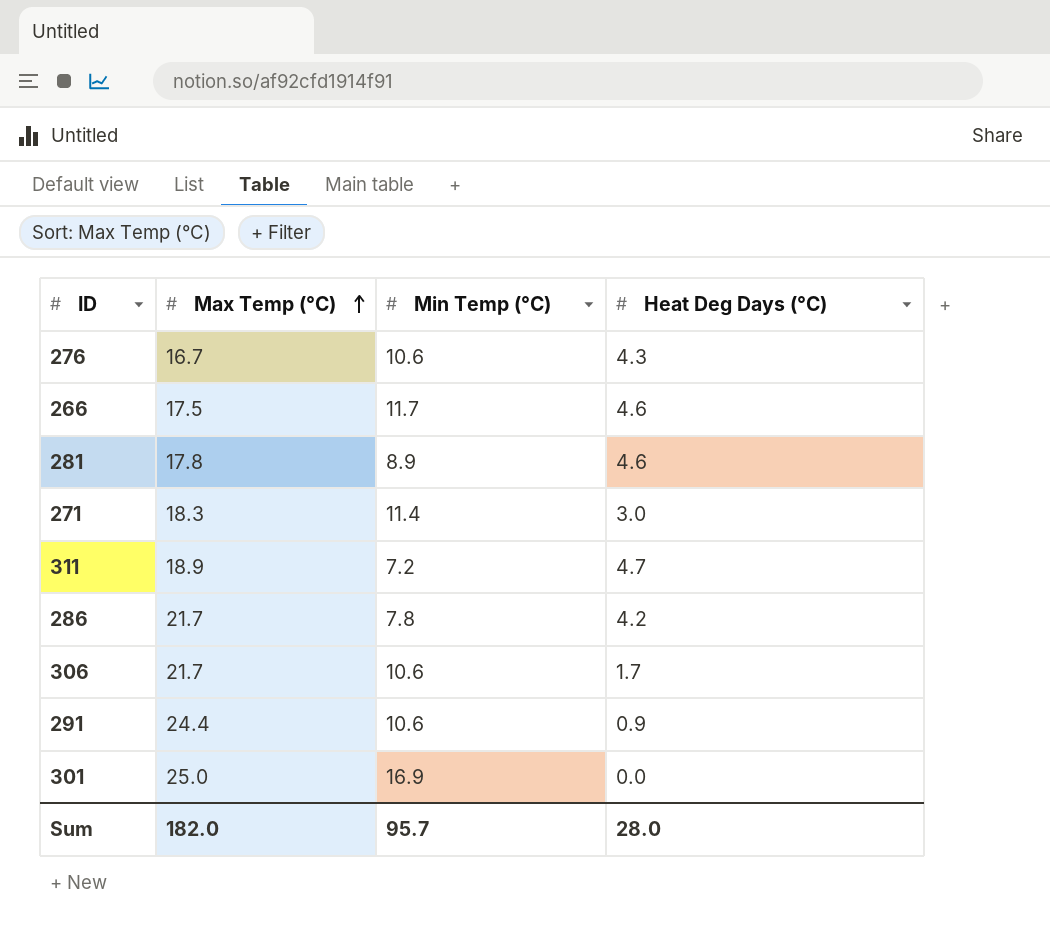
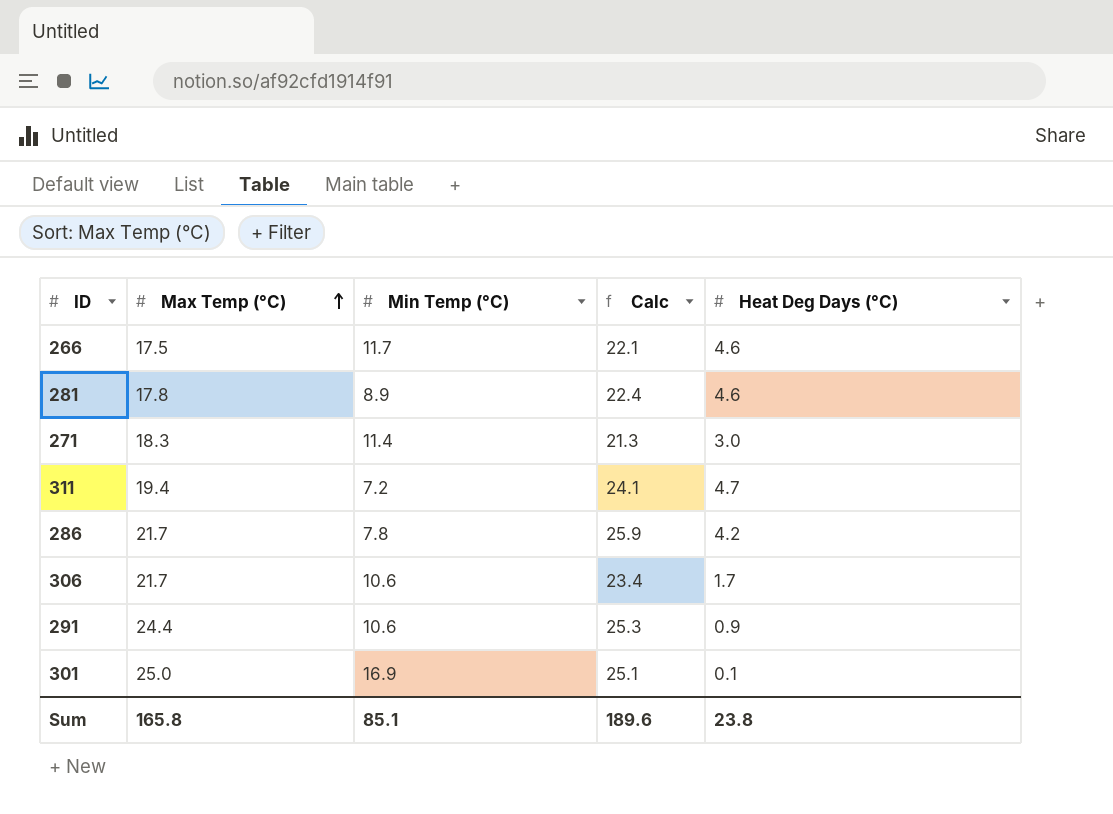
column Calc | formula: none -> [Max Temp (°C)] + [Heat Deg Days (°C)]
row 276: 16.7 | 10.6 | 4.3 -> none
311 | Max Temp (°C): 18.9 -> 19.4
301 | Heat Deg Days (°C): 0.0 -> 0.1
Sum | Max Temp (°C): 182.0 -> 165.8
Sum | Min Temp (°C): 95.7 -> 85.1
Sum | Heat Deg Days (°C): 28.0 -> 23.8

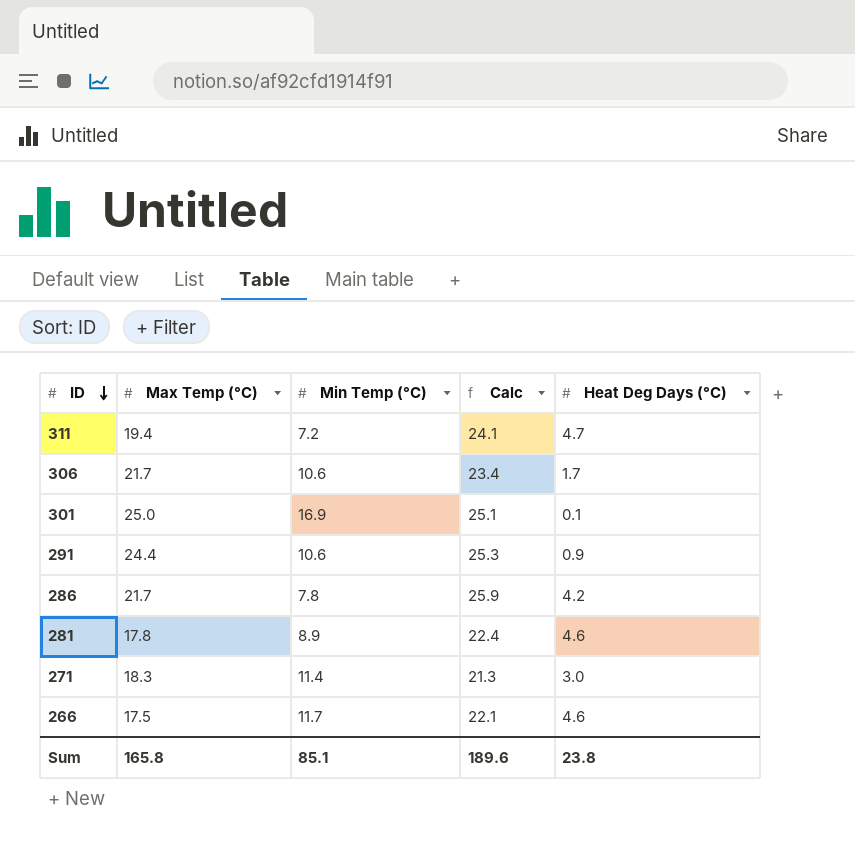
row order: Max Temp (°C) ascending -> ID descending

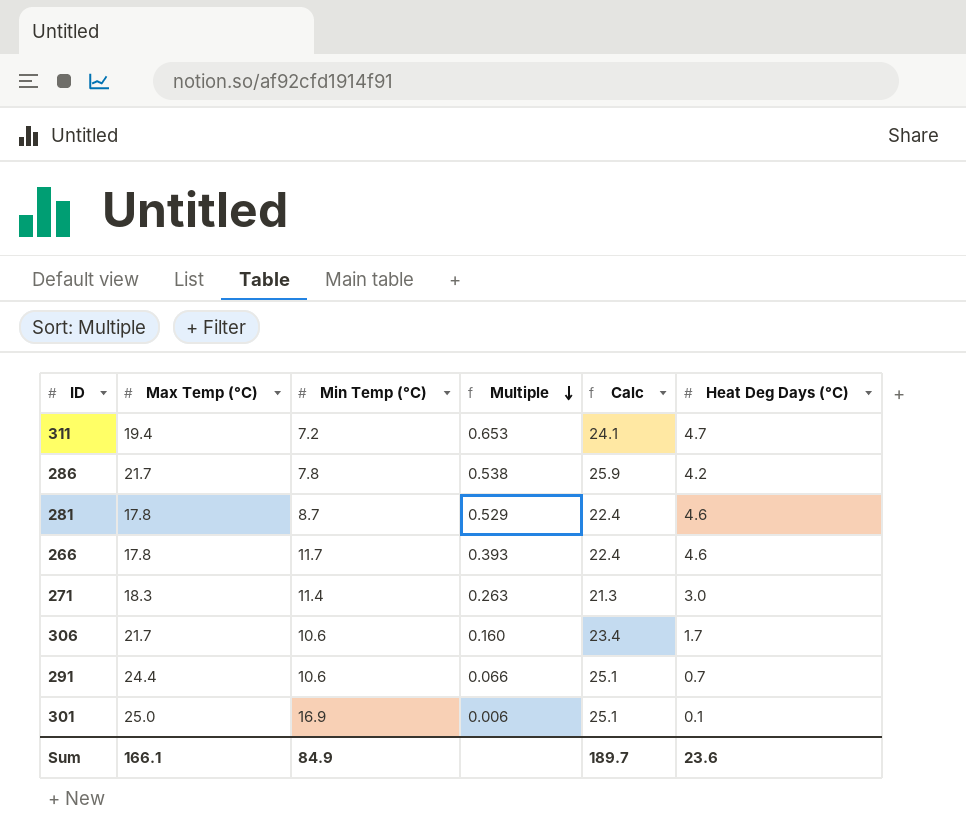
row order: ID descending -> Multiple descending
column Multiple | formula: none -> [Heat Deg Days (°C)] / [Min Temp (°C)]
281 | Min Temp (°C): 8.9 -> 8.7
266 | Max Temp (°C): 17.5 -> 17.8
266 | Calc: 22.1 -> 22.4
291 | Calc: 25.3 -> 25.1
291 | Heat Deg Days (°C): 0.9 -> 0.7
Sum | Max Temp (°C): 165.8 -> 166.1
Sum | Min Temp (°C): 85.1 -> 84.9
Sum | Calc: 189.6 -> 189.7
Sum | Heat Deg Days (°C): 23.8 -> 23.6

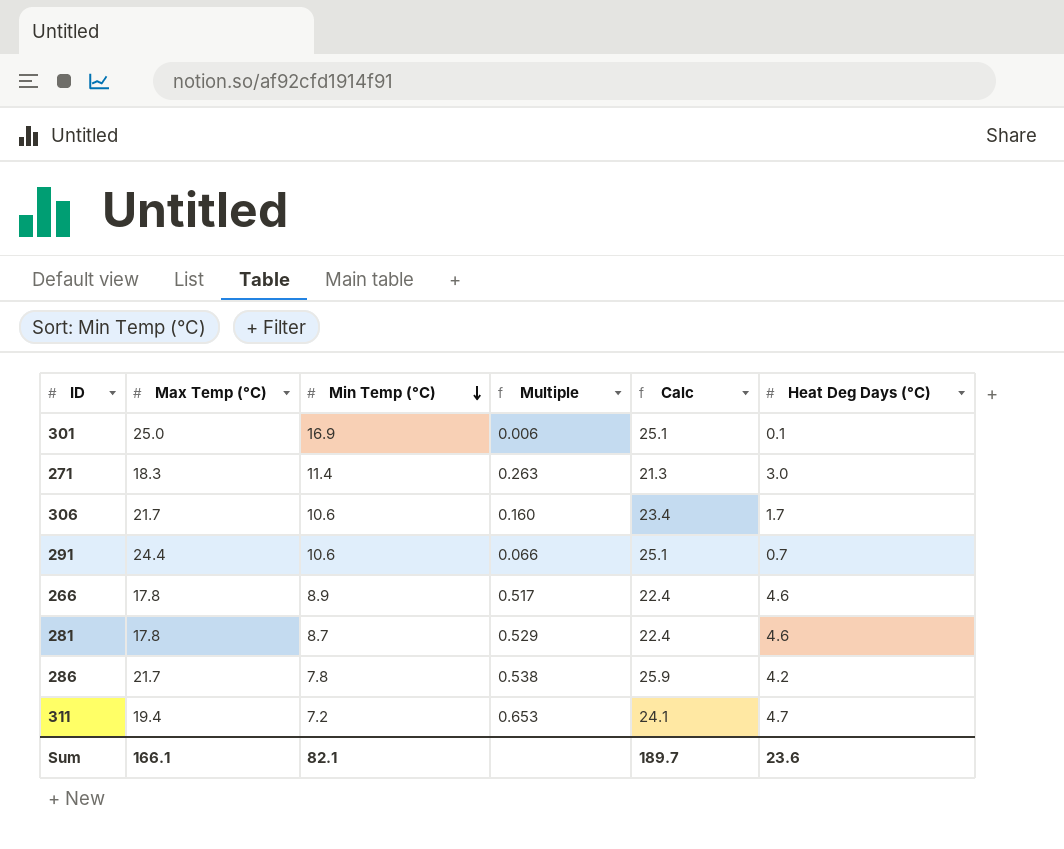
row order: Multiple descending -> Min Temp (°C) descending
266 | Min Temp (°C): 11.7 -> 8.9
266 | Multiple: 0.393 -> 0.517
Sum | Min Temp (°C): 84.9 -> 82.1

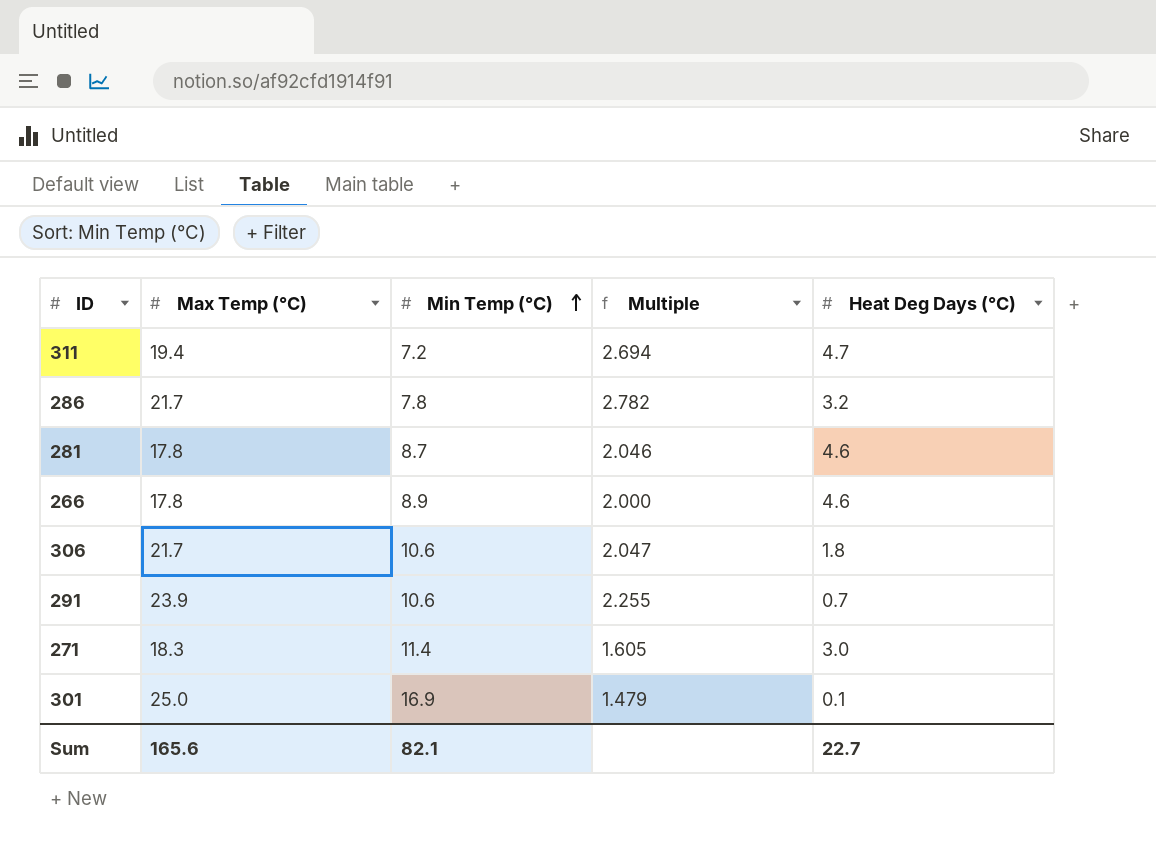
row order: Min Temp (°C) descending -> Min Temp (°C) ascending
column Calc | formula: [Max Temp (°C)] + [Heat Deg Days (°C)] -> none
column Multiple | formula: [Heat Deg Days (°C)] / [Min Temp (°C)] -> [Max Temp (°C)] / [Min Temp (°C)]
286 | Heat Deg Days (°C): 4.2 -> 3.2
306 | Heat Deg Days (°C): 1.7 -> 1.8
291 | Max Temp (°C): 24.4 -> 23.9
Sum | Max Temp (°C): 166.1 -> 165.6
Sum | Heat Deg Days (°C): 23.6 -> 22.7

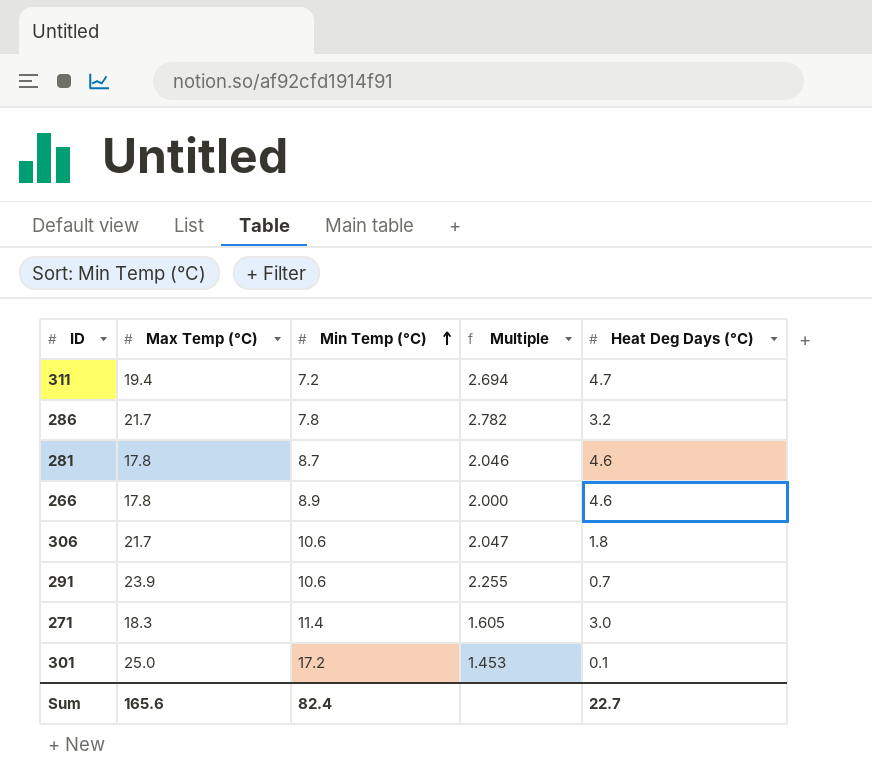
301 | Min Temp (°C): 16.9 -> 17.2
301 | Multiple: 1.479 -> 1.453
Sum | Min Temp (°C): 82.1 -> 82.4

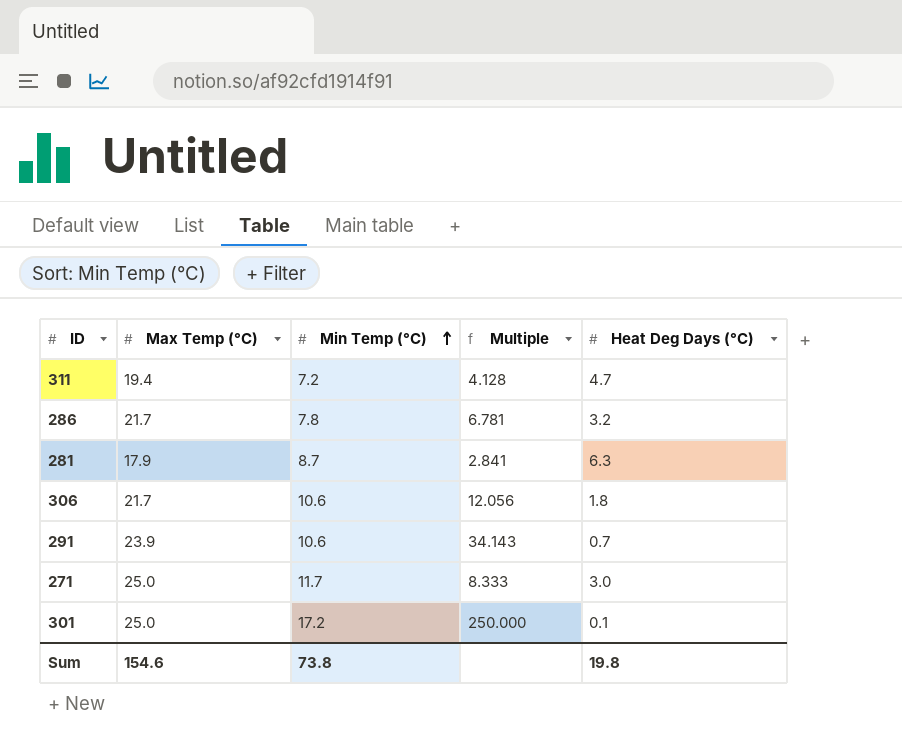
column Multiple | formula: [Max Temp (°C)] / [Min Temp (°C)] -> [Max Temp (°C)] / [Heat Deg Days (°C)]
row 266: 17.8 | 8.9 | 2.000 | 4.6 -> none
281 | Max Temp (°C): 17.8 -> 17.9
281 | Heat Deg Days (°C): 4.6 -> 6.3
271 | Max Temp (°C): 18.3 -> 25.0
271 | Min Temp (°C): 11.4 -> 11.7
Sum | Max Temp (°C): 165.6 -> 154.6
Sum | Min Temp (°C): 82.4 -> 73.8
Sum | Heat Deg Days (°C): 22.7 -> 19.8

